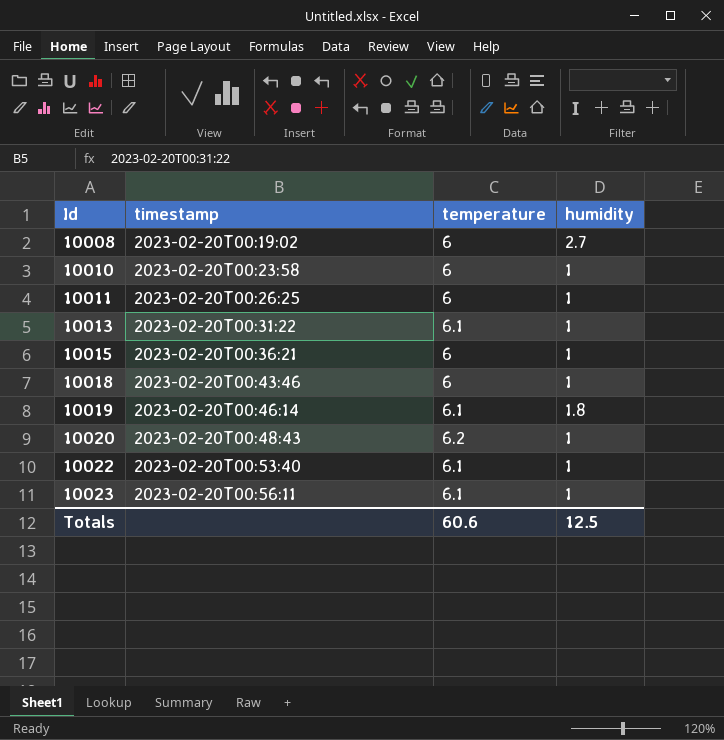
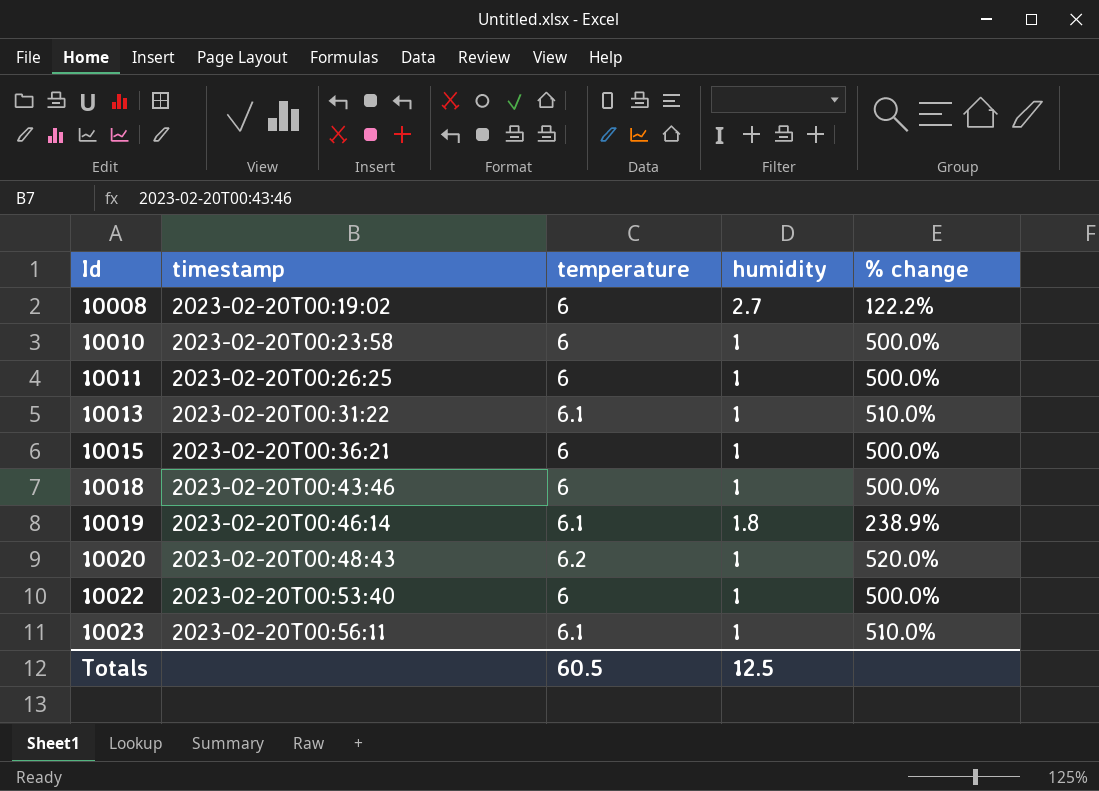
column % change | formula: none -> ([temperature] - [humidity]) / [humidity]
10022 | temperature: 6.1 -> 6
Totals | temperature: 60.6 -> 60.5

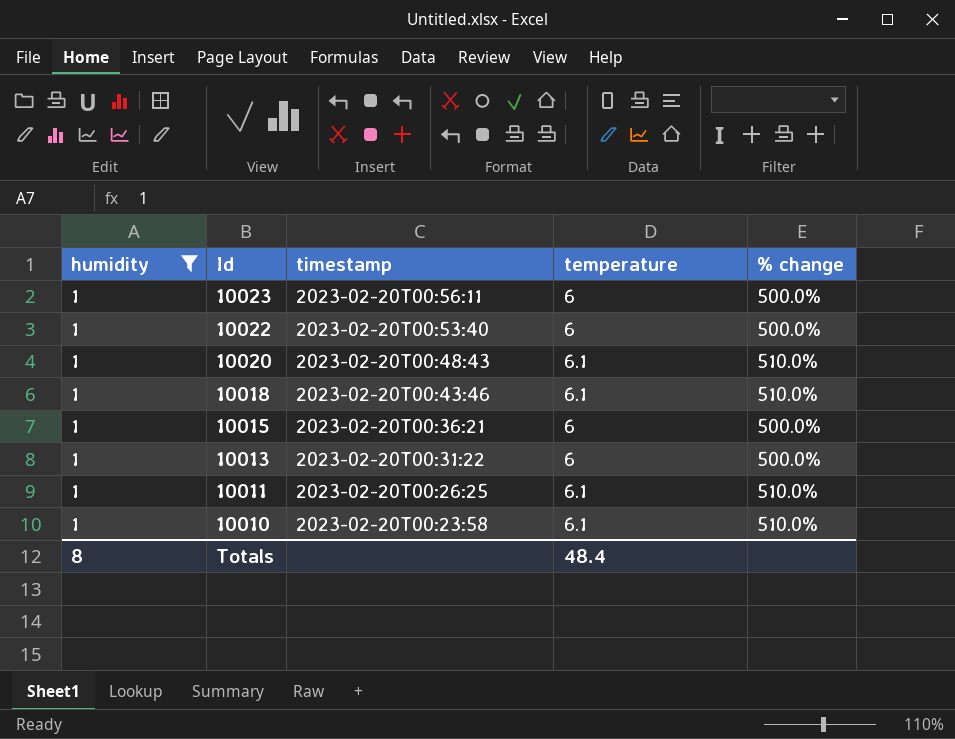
filter: none -> humidity = 1
row order: Id ascending -> Id descending
column humidity | position: 4 -> 1
10023 | temperature: 6.1 -> 6
10023 | % change: 510.0% -> 500.0%
10020 | temperature: 6.2 -> 6.1
10020 | % change: 520.0% -> 510.0%
10018 | temperature: 6 -> 6.1
10018 | % change: 500.0% -> 510.0%
10013 | temperature: 6.1 -> 6
10013 | % change: 510.0% -> 500.0%
10011 | temperature: 6 -> 6.1
10011 | % change: 500.0% -> 510.0%
10010 | temperature: 6 -> 6.1
10010 | % change: 500.0% -> 510.0%
Totals | humidity: 12.5 -> 8
Totals | temperature: 60.5 -> 48.4

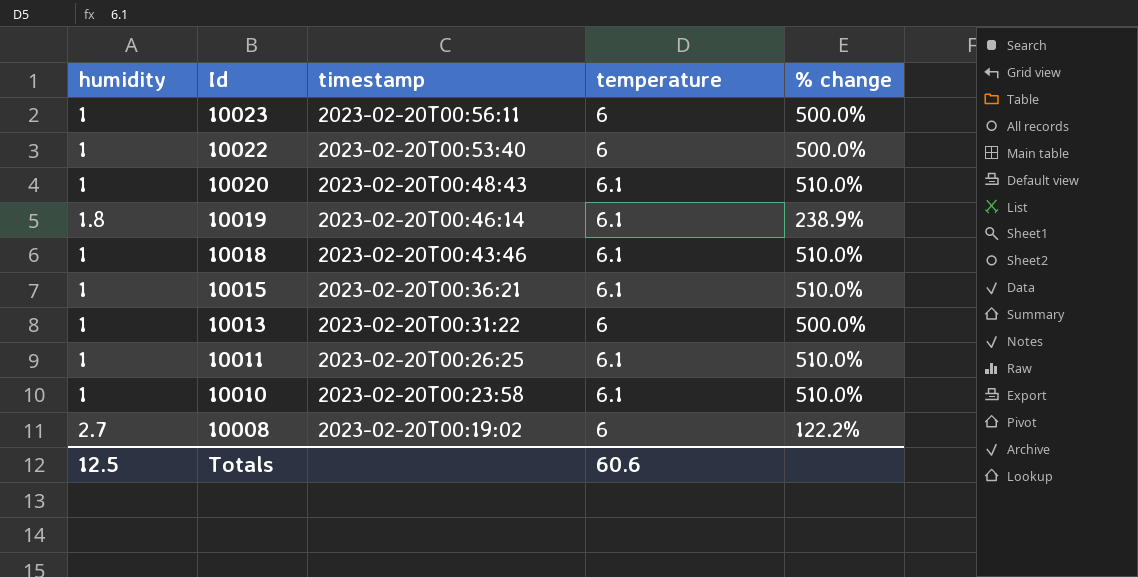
filter: humidity = 1 -> none
10015 | temperature: 6 -> 6.1
10015 | % change: 500.0% -> 510.0%
Totals | humidity: 8 -> 12.5
Totals | temperature: 48.4 -> 60.6

